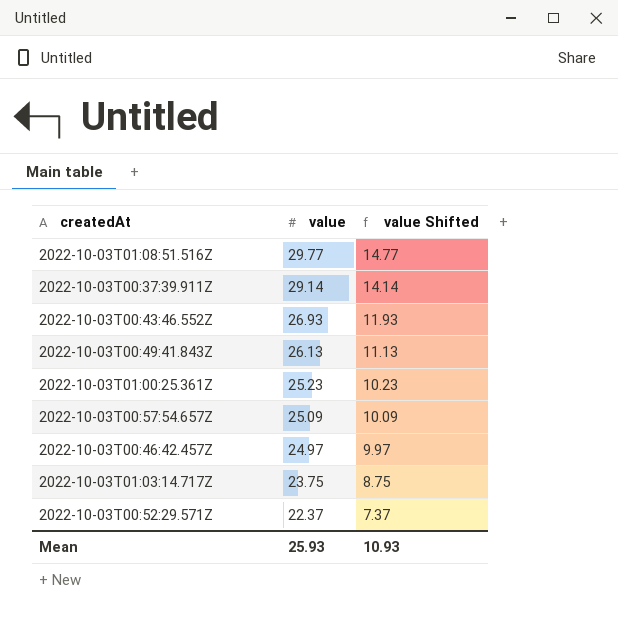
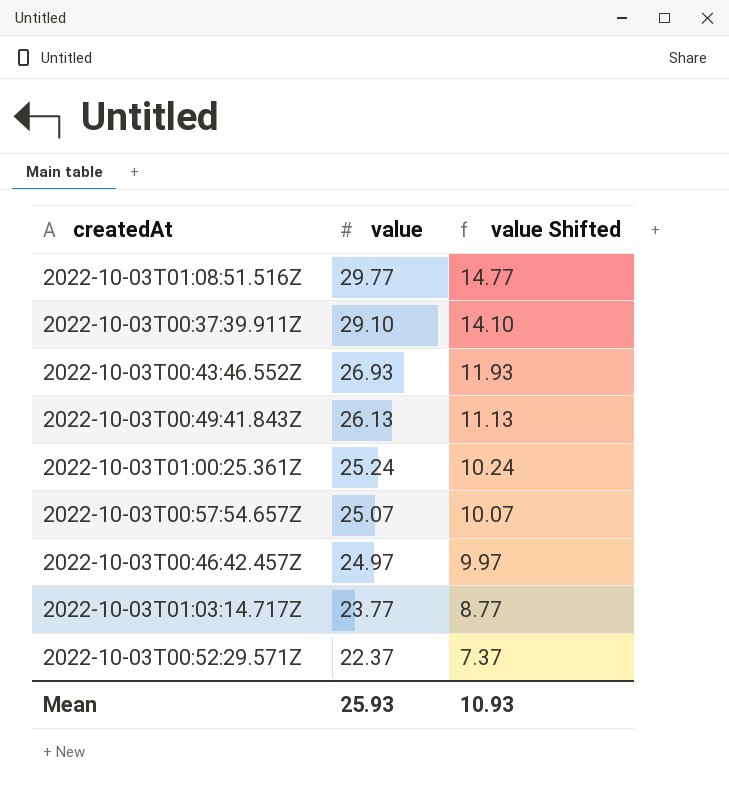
2022-10-03T00:37:39.911Z | value: 29.14 -> 29.10
2022-10-03T00:37:39.911Z | value Shifted: 14.14 -> 14.10
2022-10-03T01:00:25.361Z | value: 25.23 -> 25.24
2022-10-03T01:00:25.361Z | value Shifted: 10.23 -> 10.24
2022-10-03T00:57:54.657Z | value: 25.09 -> 25.07
2022-10-03T00:57:54.657Z | value Shifted: 10.09 -> 10.07
2022-10-03T01:03:14.717Z | value: 23.75 -> 23.77
2022-10-03T01:03:14.717Z | value Shifted: 8.75 -> 8.77

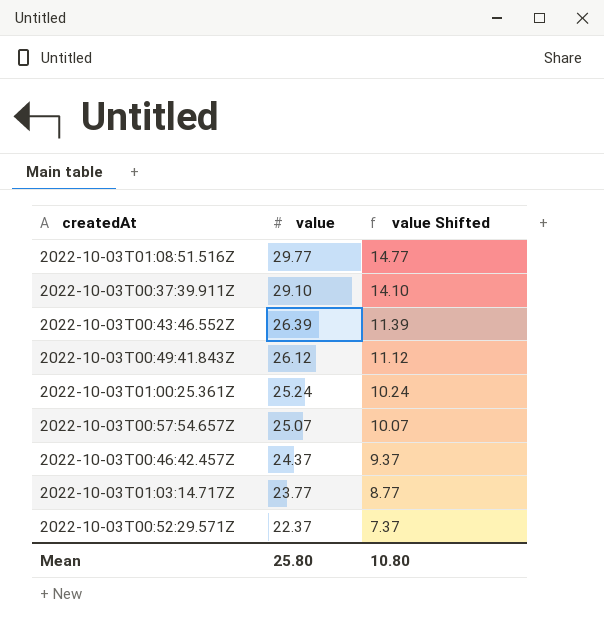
2022-10-03T00:43:46.552Z | value: 26.93 -> 26.39
2022-10-03T00:43:46.552Z | value Shifted: 11.93 -> 11.39
2022-10-03T00:49:41.843Z | value: 26.13 -> 26.12
2022-10-03T00:49:41.843Z | value Shifted: 11.13 -> 11.12
2022-10-03T00:46:42.457Z | value: 24.97 -> 24.37
2022-10-03T00:46:42.457Z | value Shifted: 9.97 -> 9.37
Mean | value: 25.93 -> 25.80
Mean | value Shifted: 10.93 -> 10.80

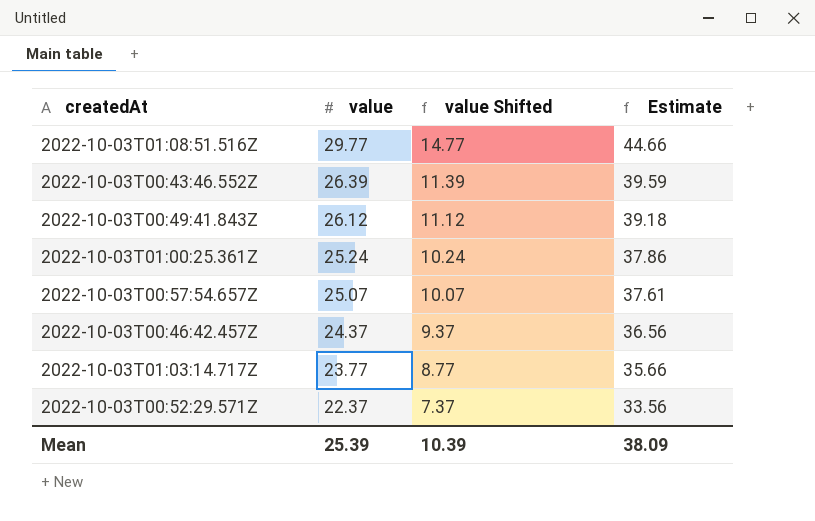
column Estimate | formula: none -> [value] * 1.5
row 2022-10-03T00:37:39.911Z: 29.10 | 14.10 -> none
Mean | value: 25.80 -> 25.39
Mean | value Shifted: 10.80 -> 10.39

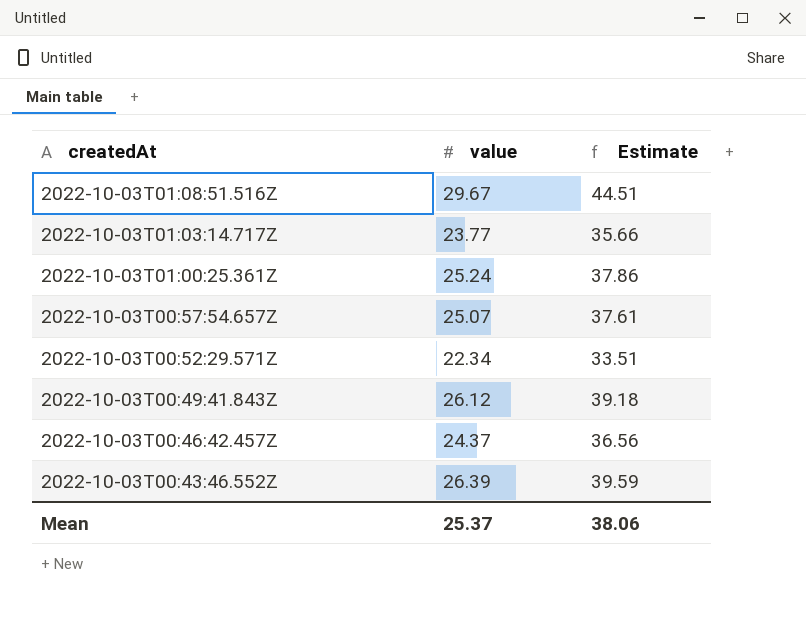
row order: value descending -> createdAt descending
column value Shifted | formula: [value] - 15 -> none
2022-10-03T01:08:51.516Z | value: 29.77 -> 29.67
2022-10-03T01:08:51.516Z | Estimate: 44.66 -> 44.51
2022-10-03T00:52:29.571Z | value: 22.37 -> 22.34
2022-10-03T00:52:29.571Z | Estimate: 33.56 -> 33.51
Mean | value: 25.39 -> 25.37
Mean | Estimate: 38.09 -> 38.06

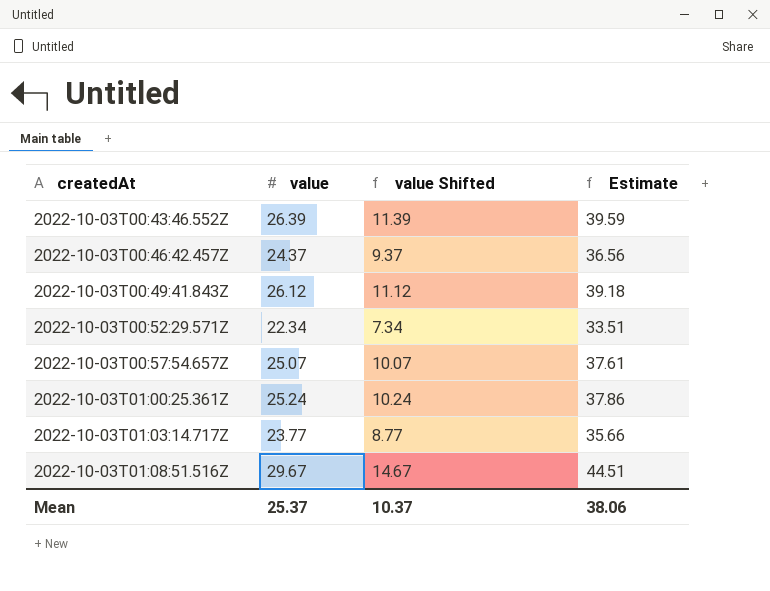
row order: createdAt descending -> createdAt ascending
column value Shifted | formula: none -> [value] - 15

